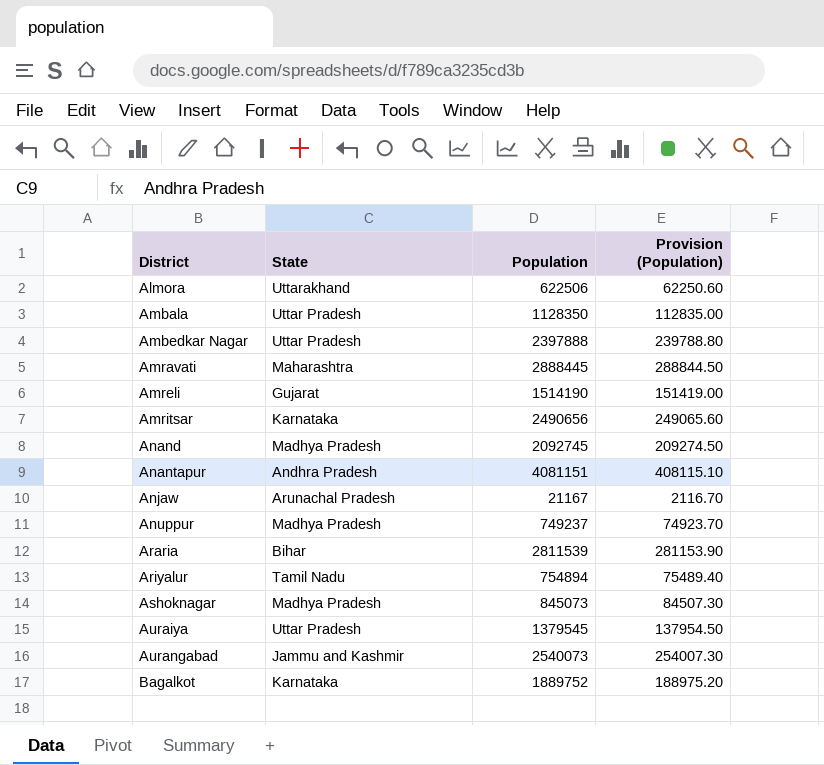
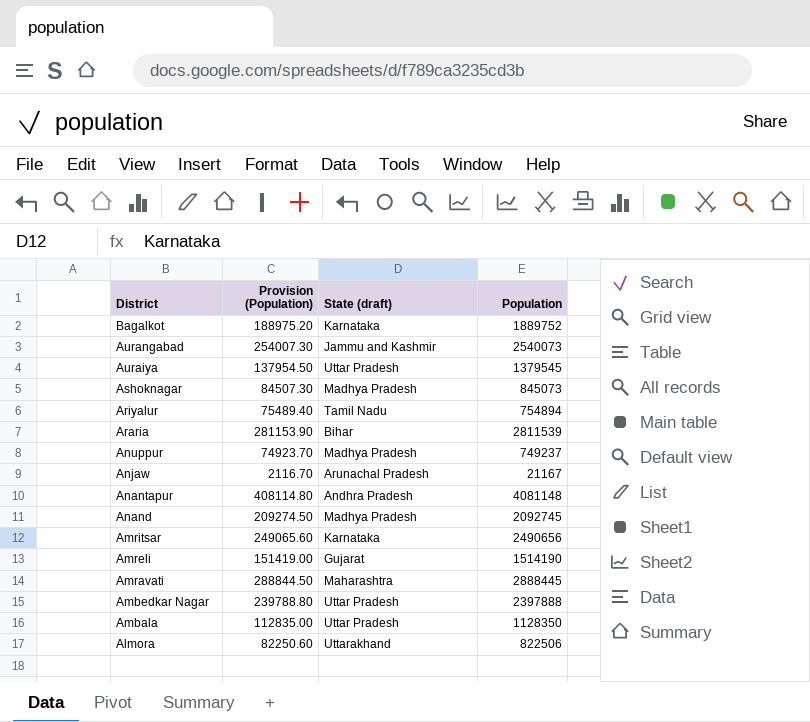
row order: District ascending -> District descending
column Provision (Population) | position: 4 -> 2
column name: State -> State (draft)
Anantapur | Provision (Population): 408115.10 -> 408114.80
Anantapur | Population: 4081151 -> 4081148
Almora | Provision (Population): 62250.60 -> 82250.60
Almora | Population: 622506 -> 822506

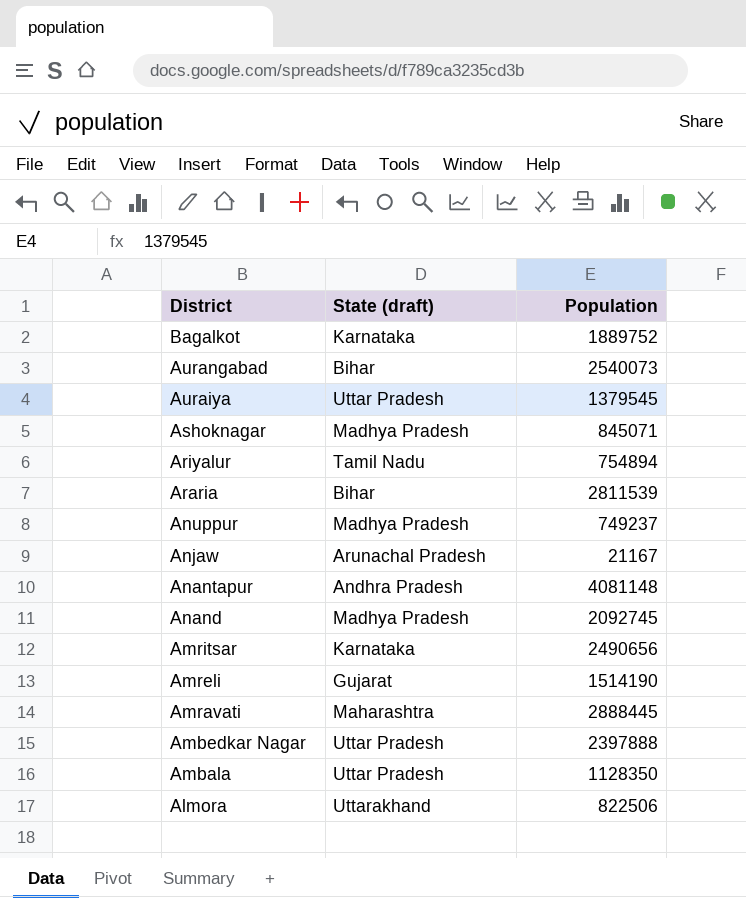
column Provision (Population) | formula: [Population] * 0.1 -> none
Aurangabad | State (draft): Jammu and Kashmir -> Bihar
Ashoknagar | Population: 845073 -> 845071

